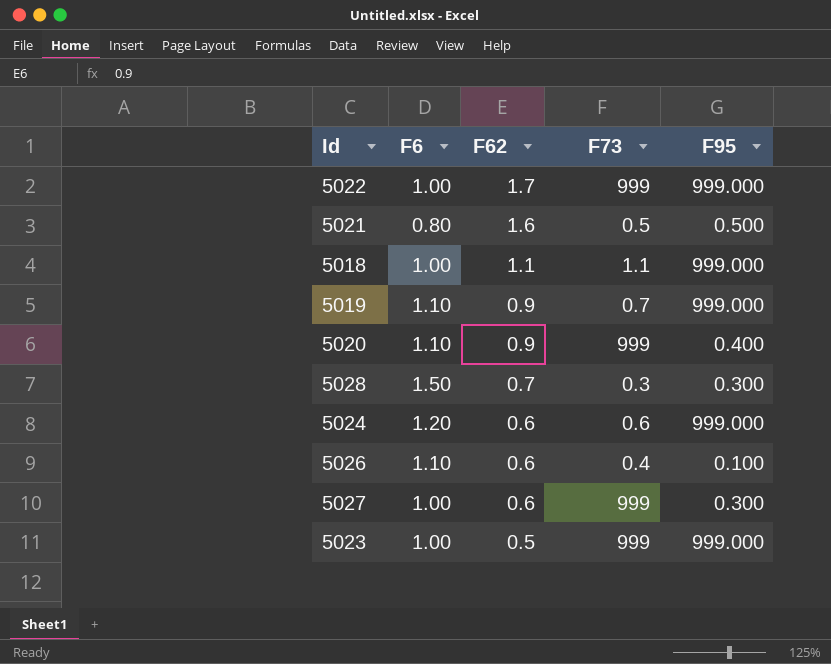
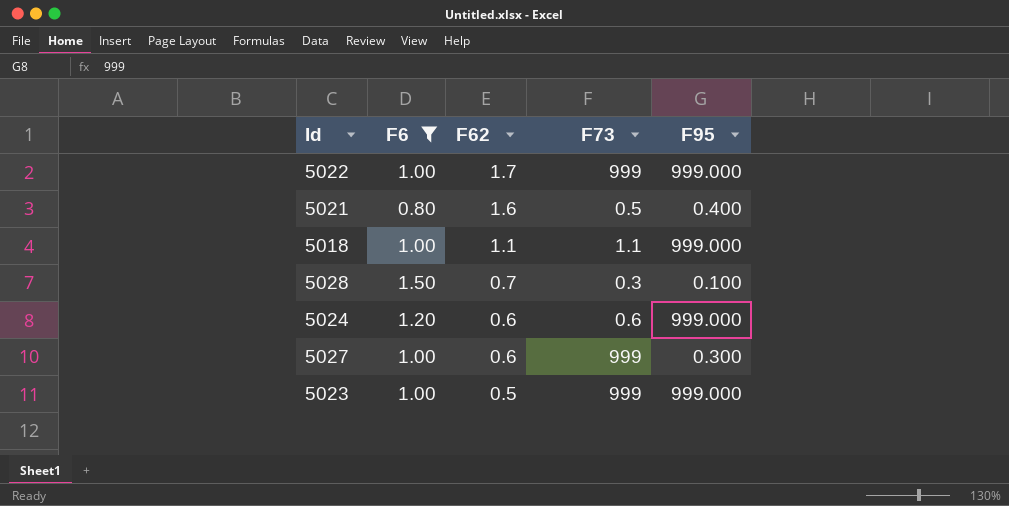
filter: none -> F6 != 1.10
5021 | F95: 0.500 -> 0.400
5028 | F95: 0.300 -> 0.100

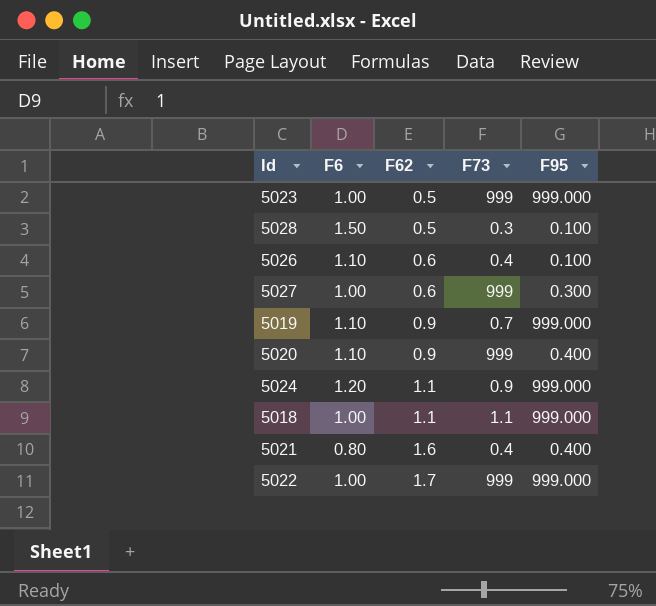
filter: F6 != 1.10 -> none
row order: F62 descending -> F62 ascending
5028 | F62: 0.7 -> 0.5
5024 | F62: 0.6 -> 1.1
5024 | F73: 0.6 -> 0.9
5021 | F73: 0.5 -> 0.4

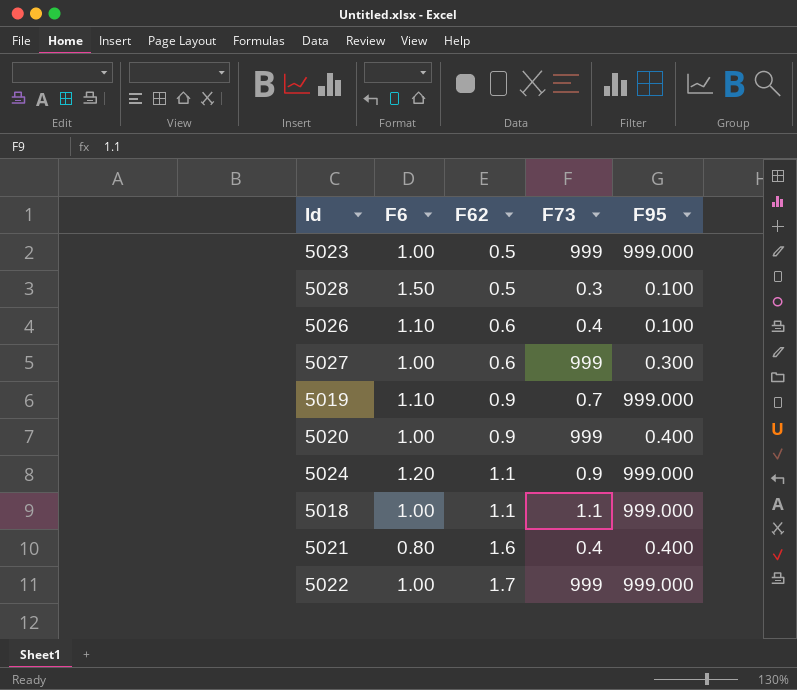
5020 | F6: 1.10 -> 1.00

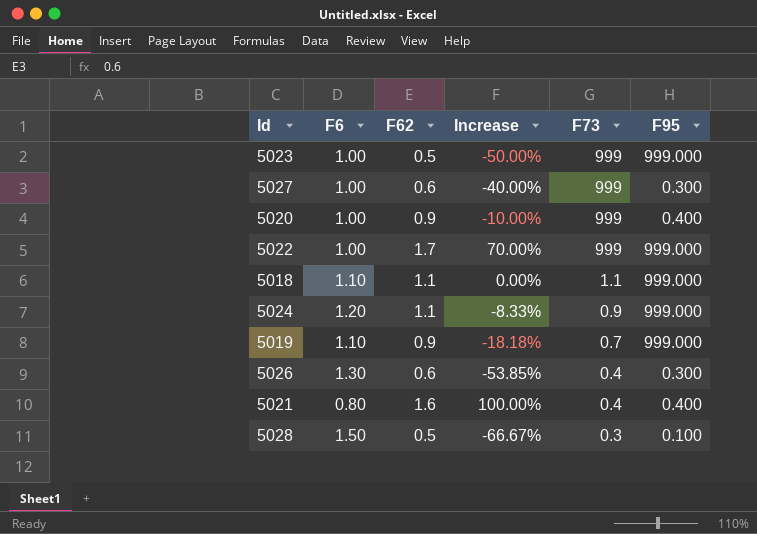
row order: F62 ascending -> F73 descending
column Increase | formula: none -> ([F62] - [F6]) / [F6]
5018 | F6: 1.00 -> 1.10
5026 | F6: 1.10 -> 1.30
5026 | F95: 0.100 -> 0.300

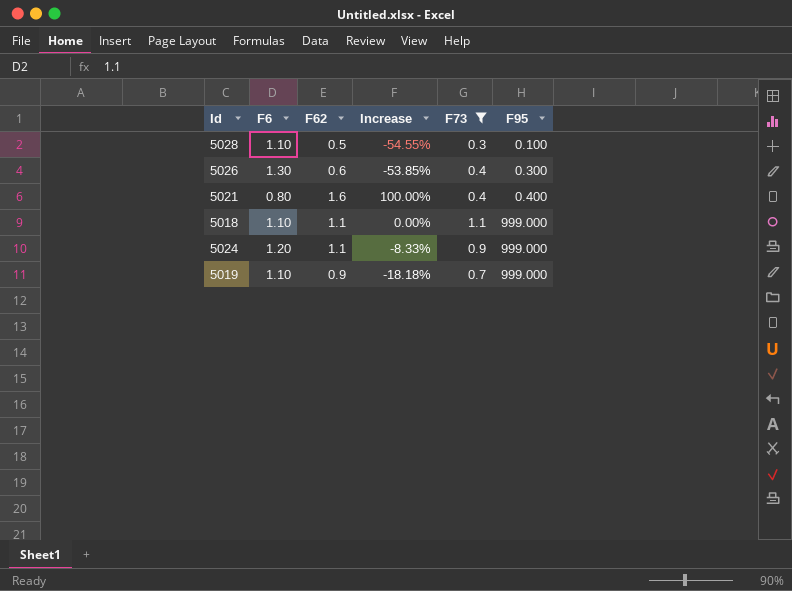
filter: none -> F73 != 999
row order: F73 descending -> F95 ascending
5028 | F6: 1.50 -> 1.10
5028 | Increase: -66.67% -> -54.55%

